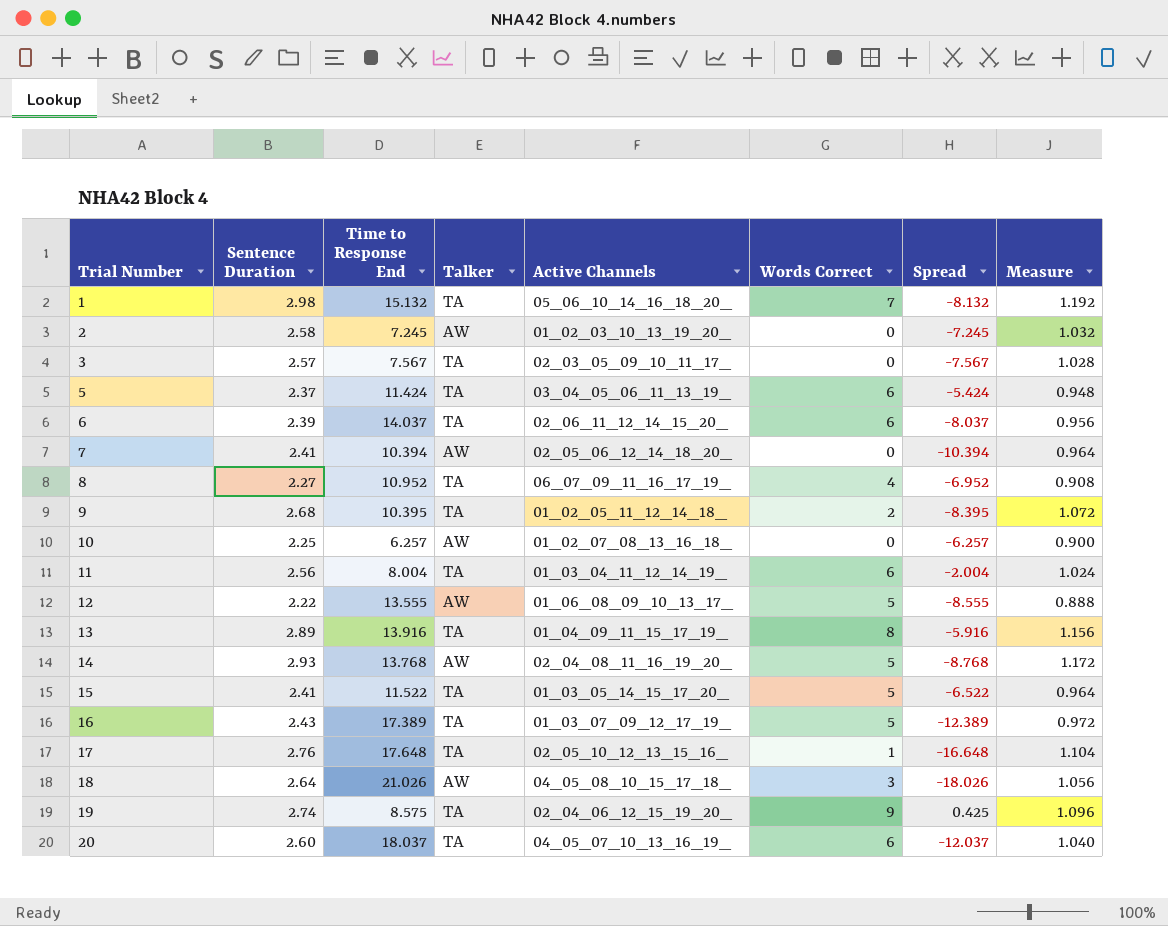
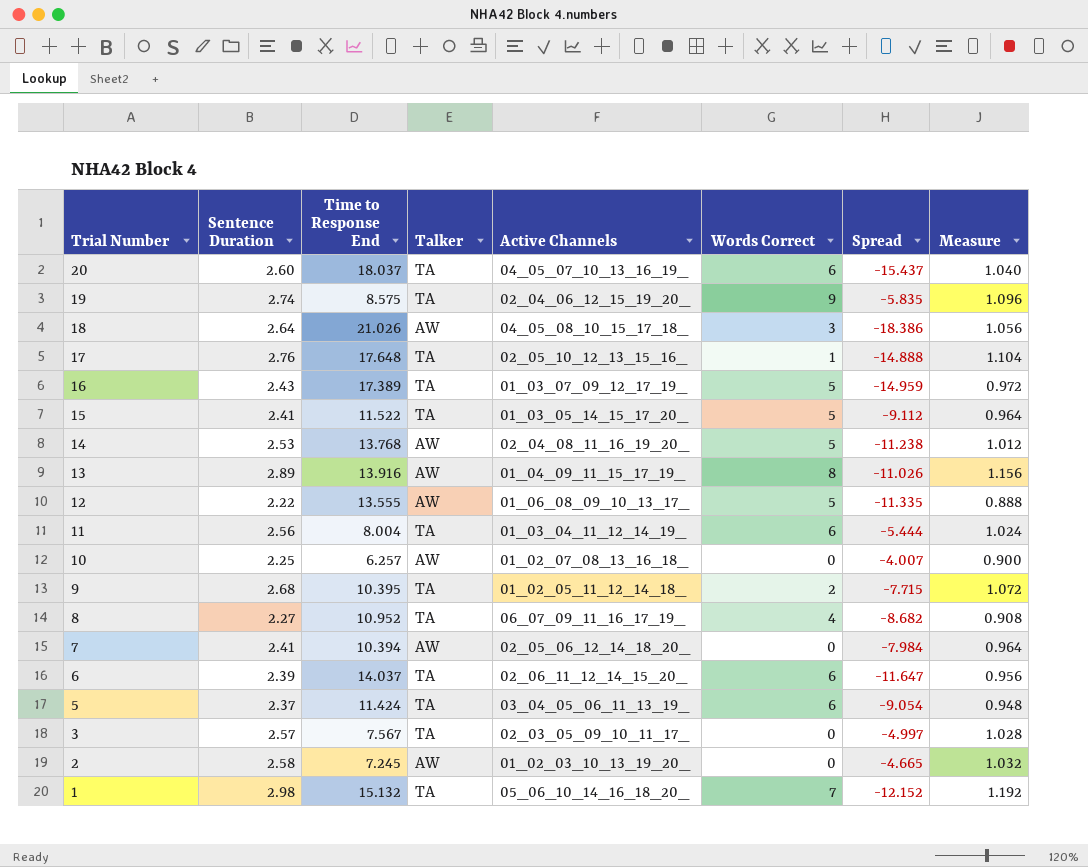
row order: Trial Number ascending -> Trial Number descending
column Spread | formula: [Words Correct] - [Time to Response End] -> [Sentence Duration] - [Time to Response End]
14 | Sentence Duration: 2.93 -> 2.53
14 | Measure: 1.172 -> 1.012
13 | Talker: TA -> AW

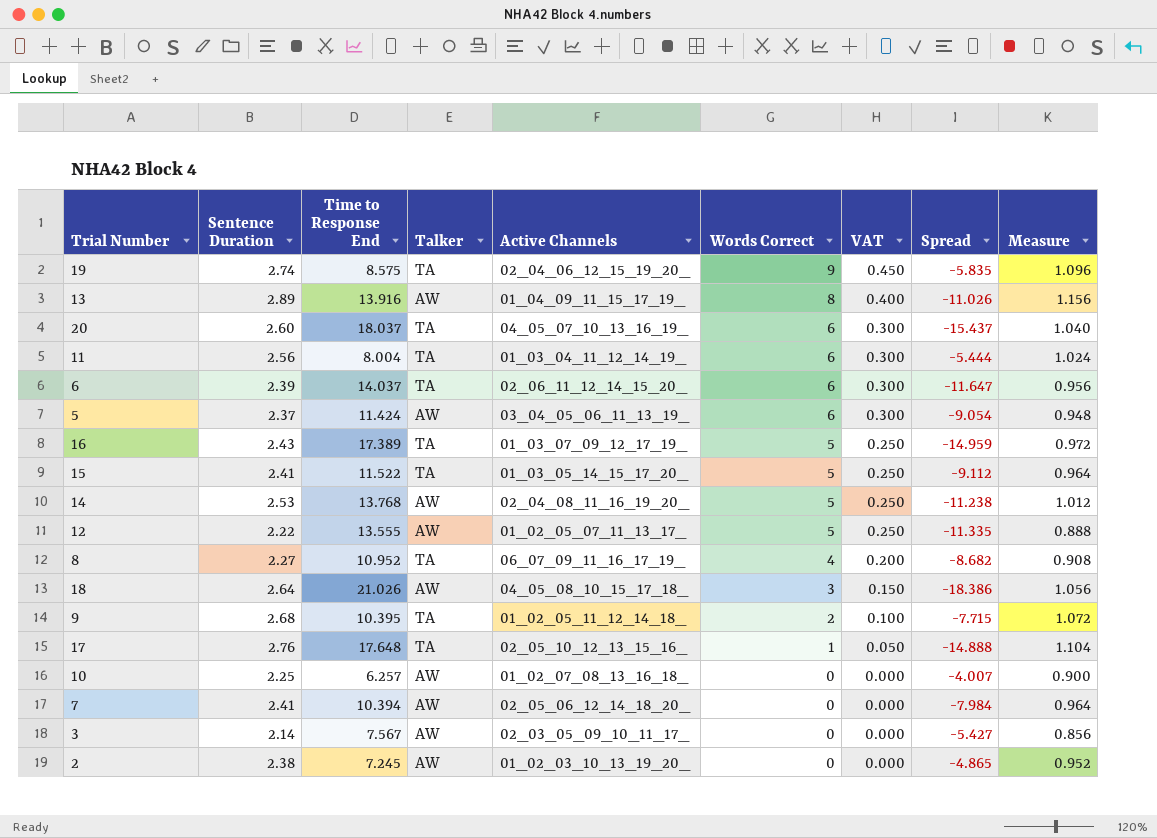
row order: Trial Number descending -> Words Correct descending
column VAT | formula: none -> [Words Correct] * 0.05
row 1: 2.98 | 15.132 | TA | 05_06_10_14_16_18_20_ | 7 | -12.152 | 1.192 -> none
5 | Talker: TA -> AW
12 | Active Channels: 01_06_08_09_10_13_17_ -> 01_02_05_07_11_13_17_
3 | Sentence Duration: 2.57 -> 2.14
3 | Talker: TA -> AW
3 | Spread: -4.997 -> -5.427
3 | Measure: 1.028 -> 0.856
2 | Sentence Duration: 2.58 -> 2.38
2 | Spread: -4.665 -> -4.865
2 | Measure: 1.032 -> 0.952

